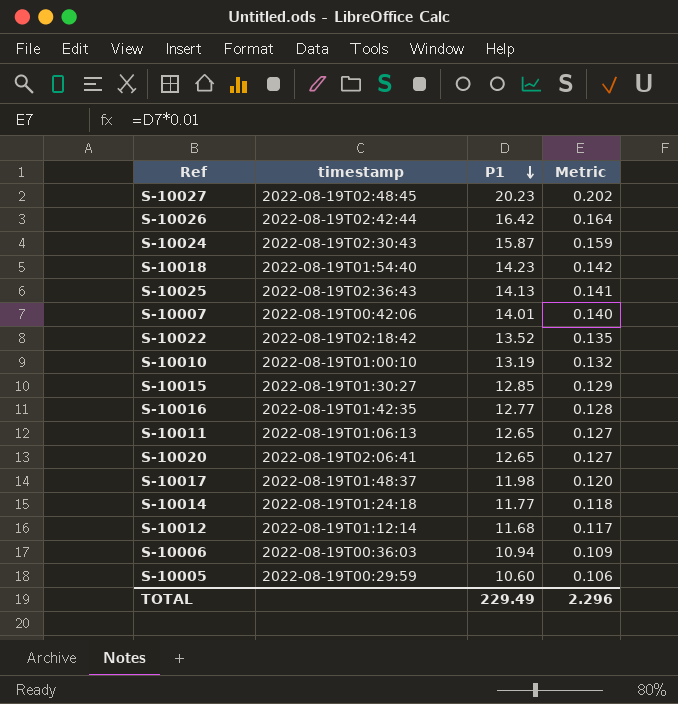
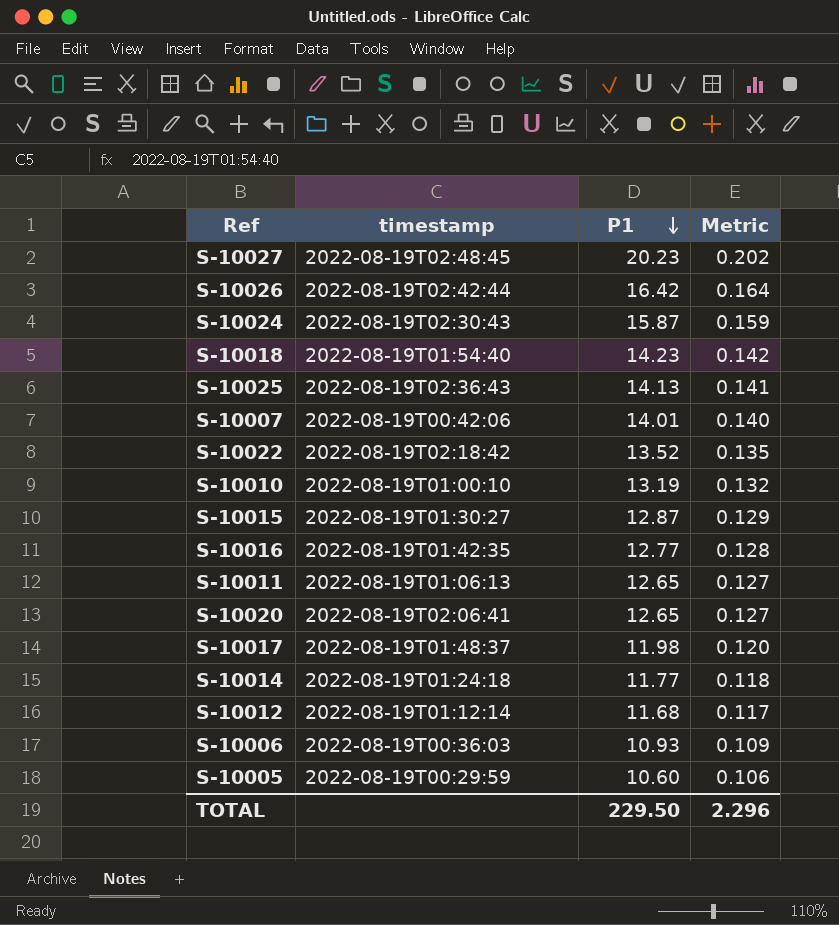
S-10015 | P1: 12.85 -> 12.87
S-10006 | P1: 10.94 -> 10.93
TOTAL | P1: 229.49 -> 229.50

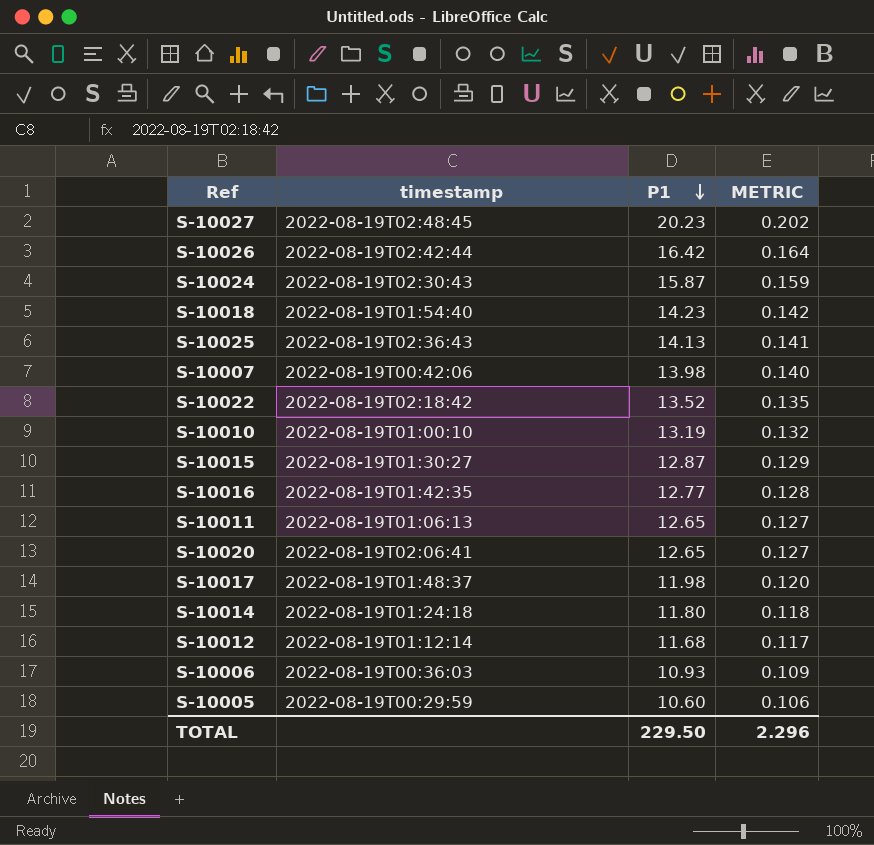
column name: Metric -> METRIC
S-10007 | P1: 14.01 -> 13.98
S-10014 | P1: 11.77 -> 11.80

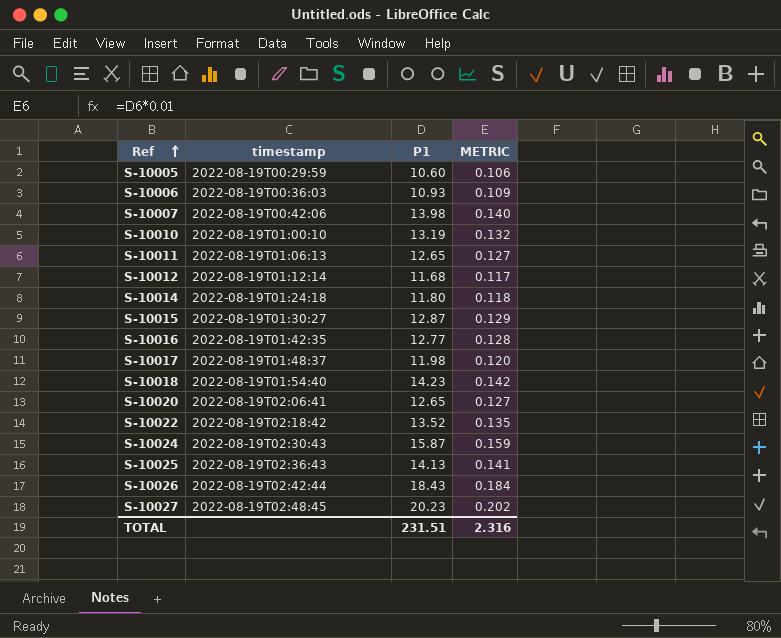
row order: P1 descending -> Ref ascending
S-10026 | P1: 16.42 -> 18.43
S-10026 | METRIC: 0.164 -> 0.184
TOTAL | P1: 229.50 -> 231.51
TOTAL | METRIC: 2.296 -> 2.316

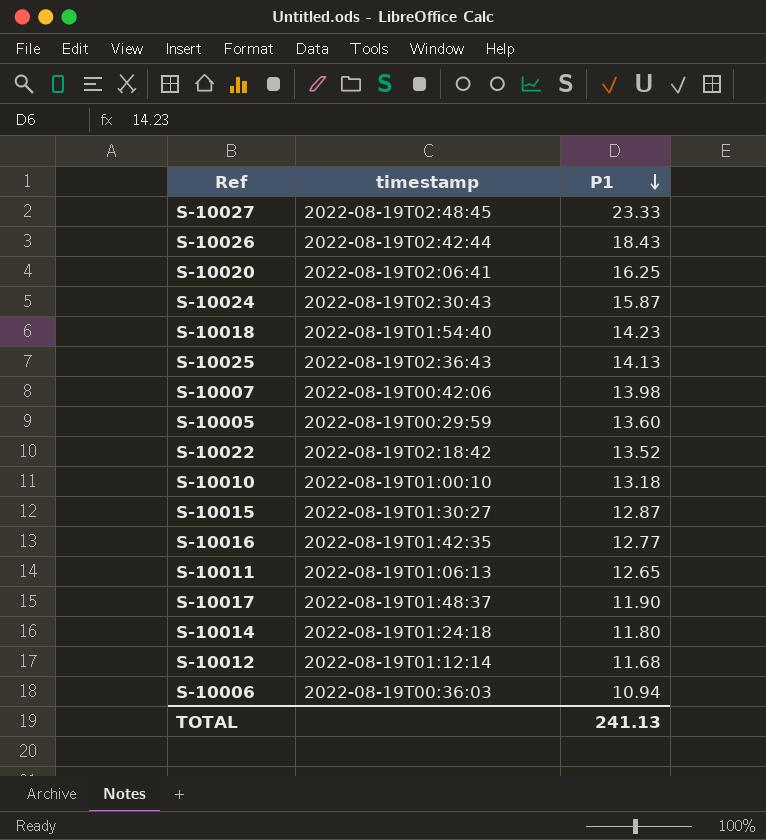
row order: Ref ascending -> P1 descending
column METRIC | formula: [P1] * 0.01 -> none
S-10027 | P1: 20.23 -> 23.33
S-10020 | P1: 12.65 -> 16.25
S-10005 | P1: 10.60 -> 13.60
S-10010 | P1: 13.19 -> 13.18
S-10017 | P1: 11.98 -> 11.90
S-10006 | P1: 10.93 -> 10.94
TOTAL | P1: 231.51 -> 241.13

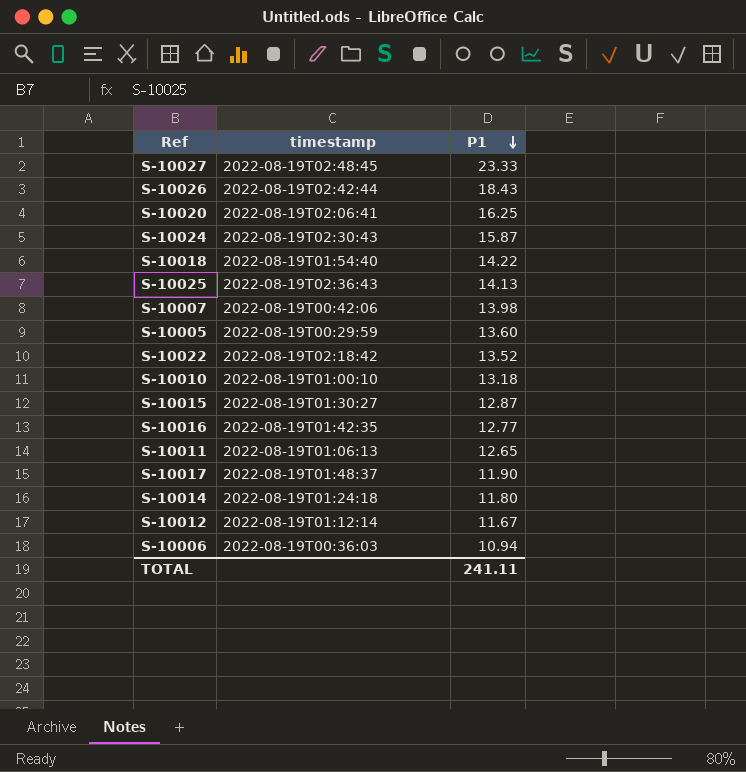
S-10018 | P1: 14.23 -> 14.22
S-10012 | P1: 11.68 -> 11.67
TOTAL | P1: 241.13 -> 241.11

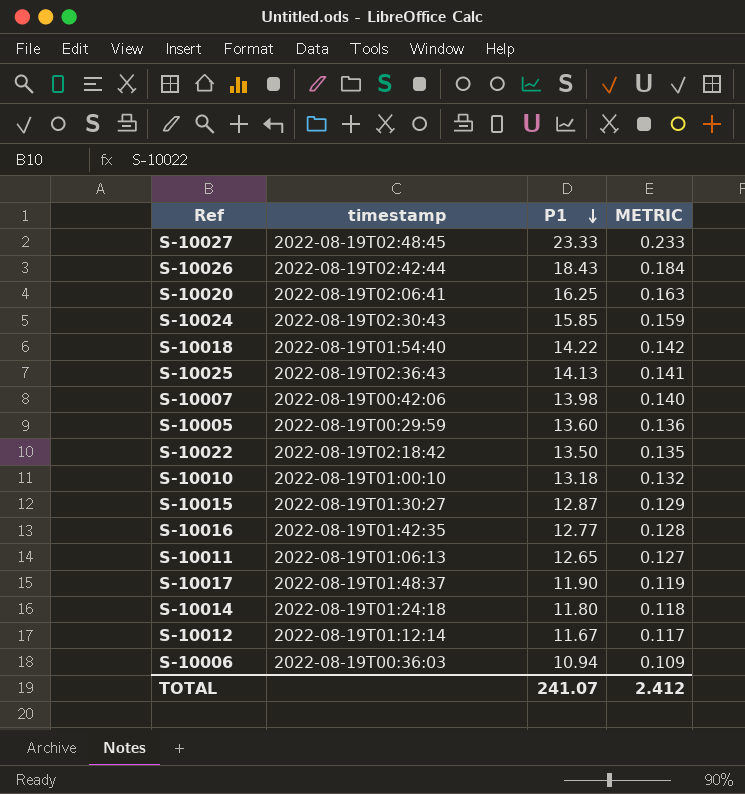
column METRIC | formula: none -> [P1] * 0.01
S-10024 | P1: 15.87 -> 15.85
S-10022 | P1: 13.52 -> 13.50
TOTAL | P1: 241.11 -> 241.07

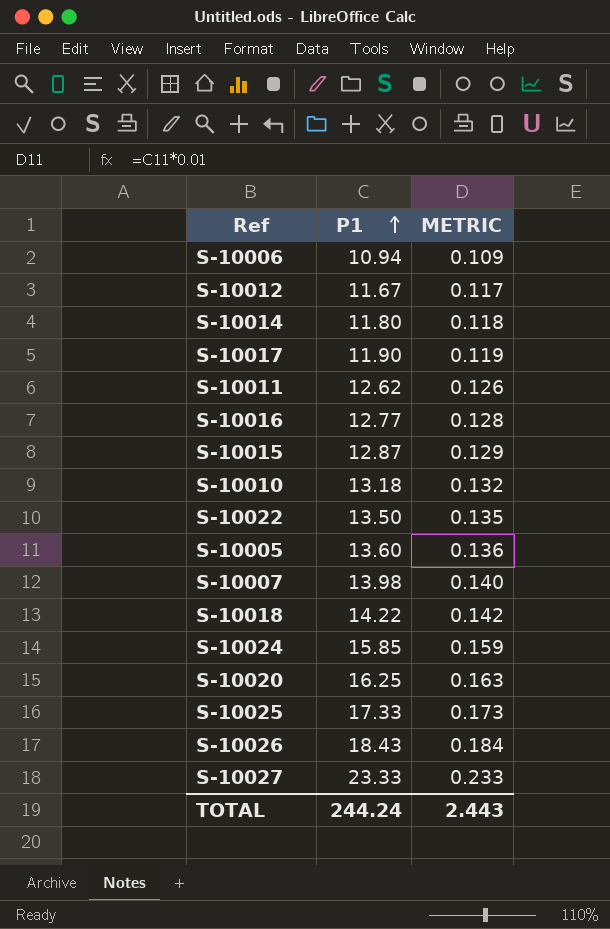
row order: P1 descending -> P1 ascending
column timestamp | position: 2 -> none
S-10011 | P1: 12.65 -> 12.62
S-10011 | METRIC: 0.127 -> 0.126
S-10025 | P1: 14.13 -> 17.33
S-10025 | METRIC: 0.141 -> 0.173
TOTAL | P1: 241.07 -> 244.24
TOTAL | METRIC: 2.412 -> 2.443

